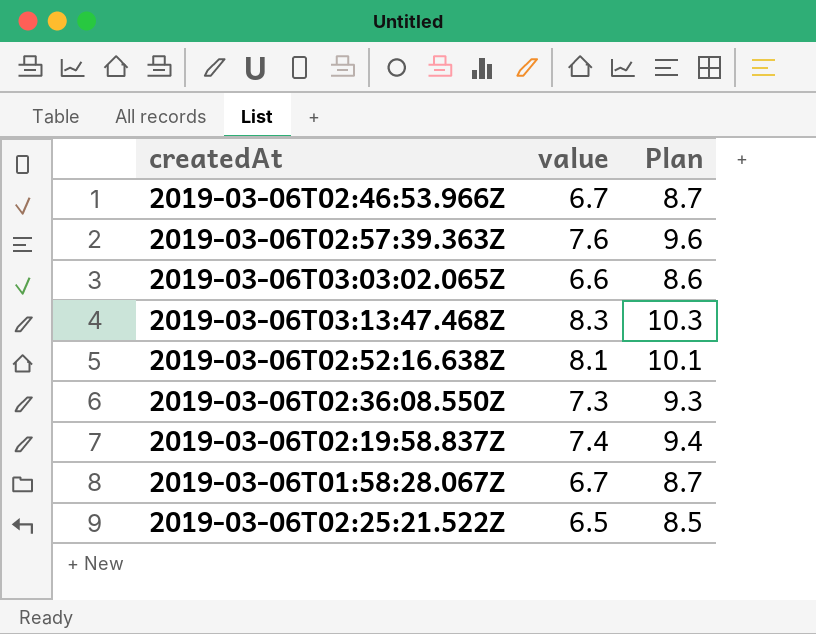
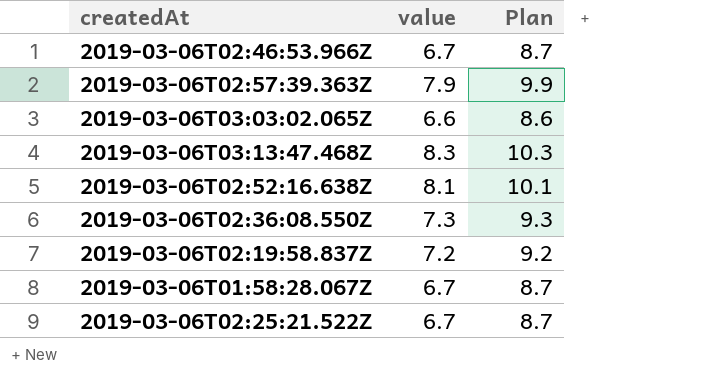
2019-03-06T02:57:39.363Z | value: 7.6 -> 7.9
2019-03-06T02:57:39.363Z | Plan: 9.6 -> 9.9
2019-03-06T02:19:58.837Z | value: 7.4 -> 7.2
2019-03-06T02:19:58.837Z | Plan: 9.4 -> 9.2
2019-03-06T02:25:21.522Z | value: 6.5 -> 6.7
2019-03-06T02:25:21.522Z | Plan: 8.5 -> 8.7

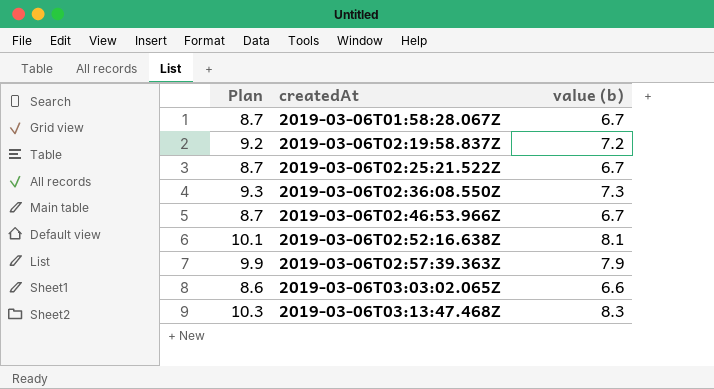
row order: none -> createdAt ascending
column Plan | position: 3 -> 1
column name: value -> value (b)

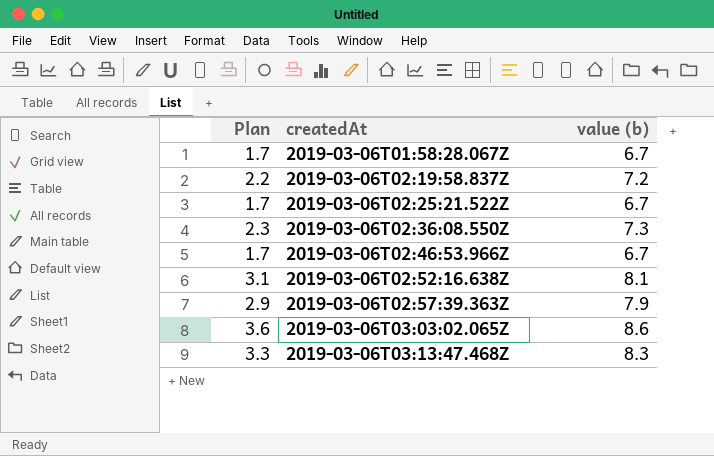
column Plan | formula: [value (b)] + 2 -> [value (b)] - 5
2019-03-06T03:03:02.065Z | value (b): 6.6 -> 8.6

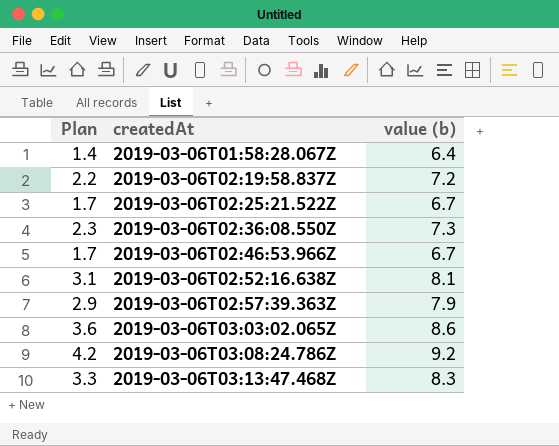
2019-03-06T01:58:28.067Z | Plan: 1.7 -> 1.4
2019-03-06T01:58:28.067Z | value (b): 6.7 -> 6.4
row 2019-03-06T03:08:24.786Z: none -> 4.2 | 9.2

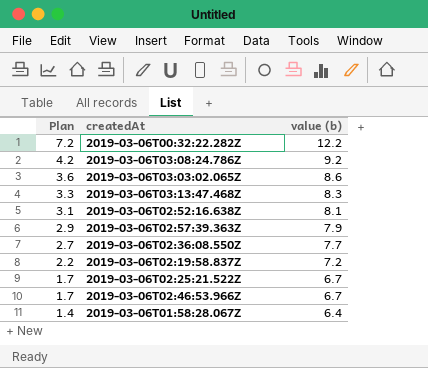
row order: createdAt ascending -> Plan descending
row 2019-03-06T00:32:22.282Z: none -> 7.2 | 12.2
2019-03-06T02:36:08.550Z | Plan: 2.3 -> 2.7
2019-03-06T02:36:08.550Z | value (b): 7.3 -> 7.7

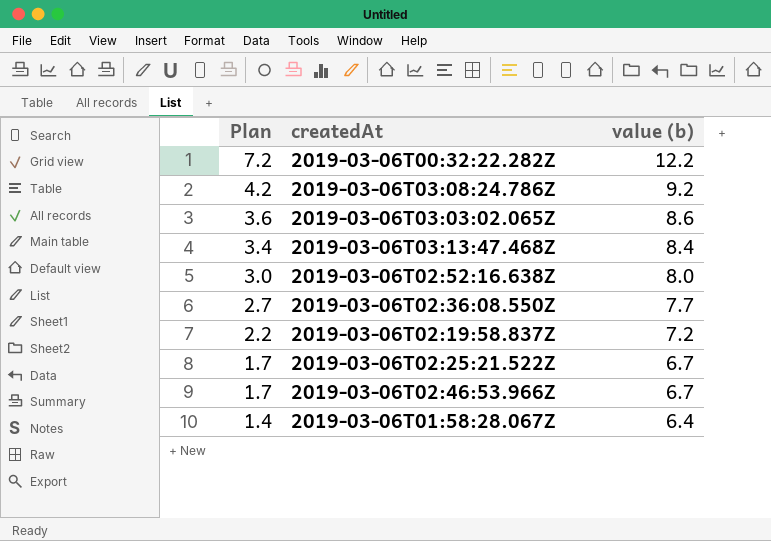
row 2019-03-06T02:57:39.363Z: 2.9 | 7.9 -> none
2019-03-06T03:13:47.468Z | Plan: 3.3 -> 3.4
2019-03-06T03:13:47.468Z | value (b): 8.3 -> 8.4
2019-03-06T02:52:16.638Z | Plan: 3.1 -> 3.0
2019-03-06T02:52:16.638Z | value (b): 8.1 -> 8.0

